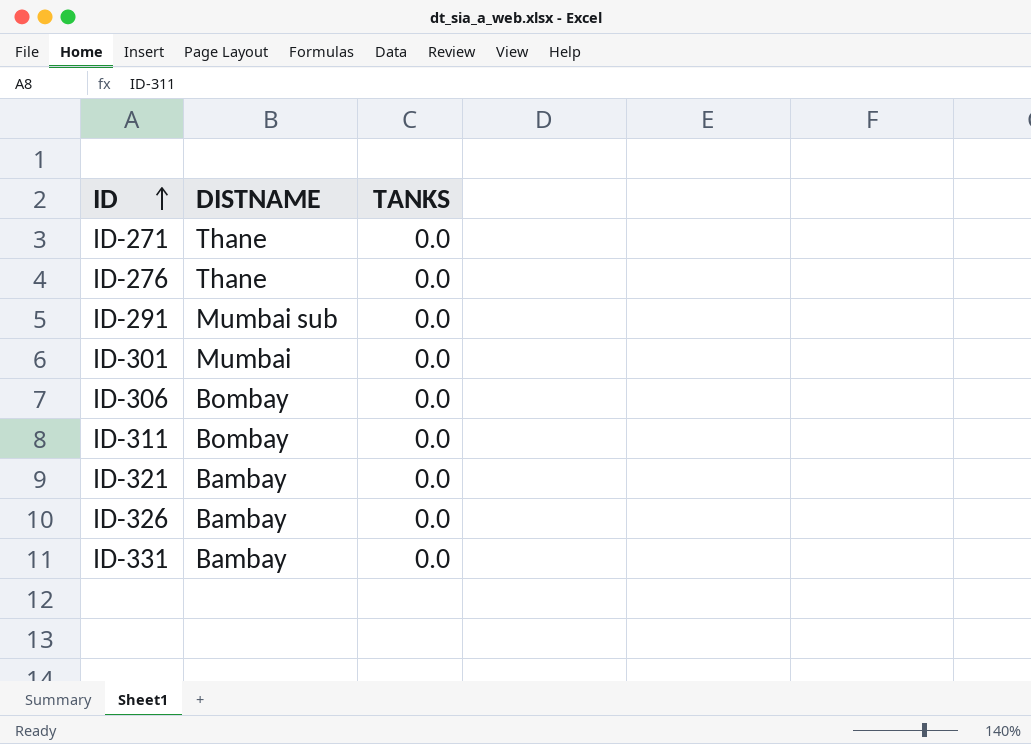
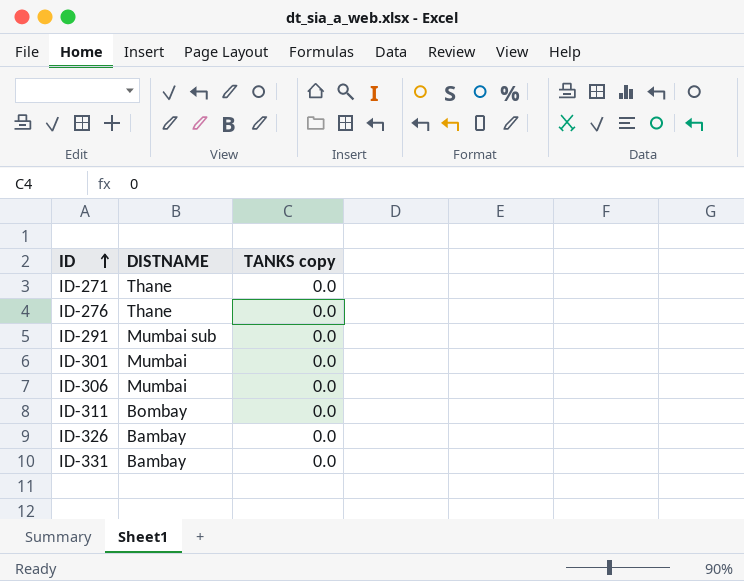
column name: TANKS -> TANKS copy
row ID-321: Bambay | 0.0 -> none
ID-306 | DISTNAME: Bombay -> Mumbai

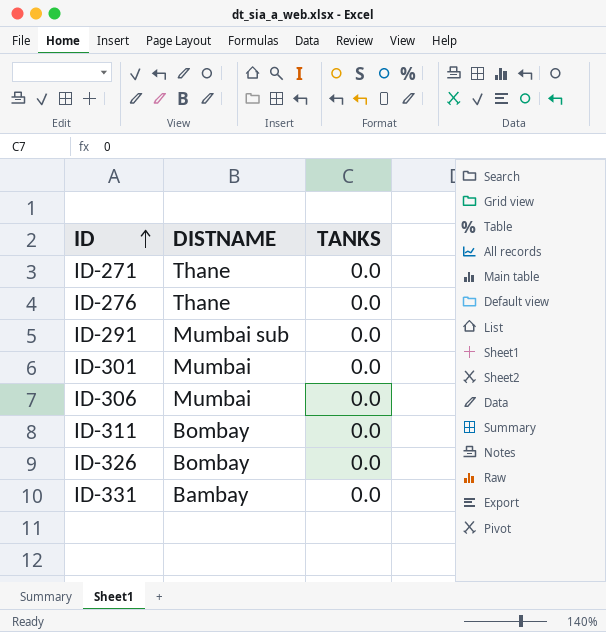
column name: TANKS copy -> TANKS
ID-326 | DISTNAME: Bambay -> Bombay

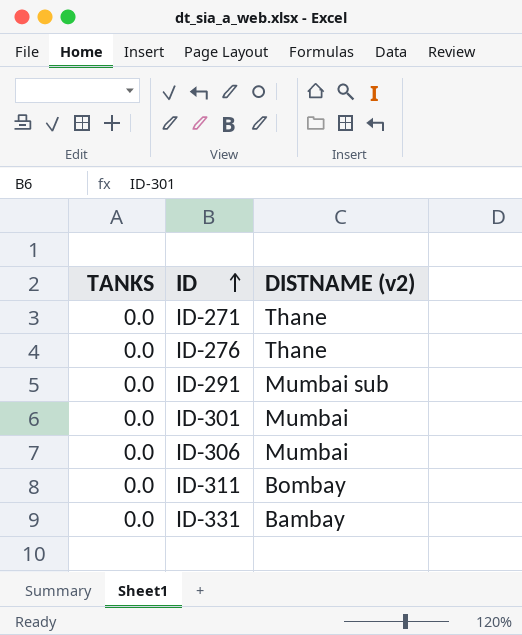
column TANKS | position: 3 -> 1
column name: DISTNAME -> DISTNAME (v2)
row ID-326: Bombay | 0.0 -> none

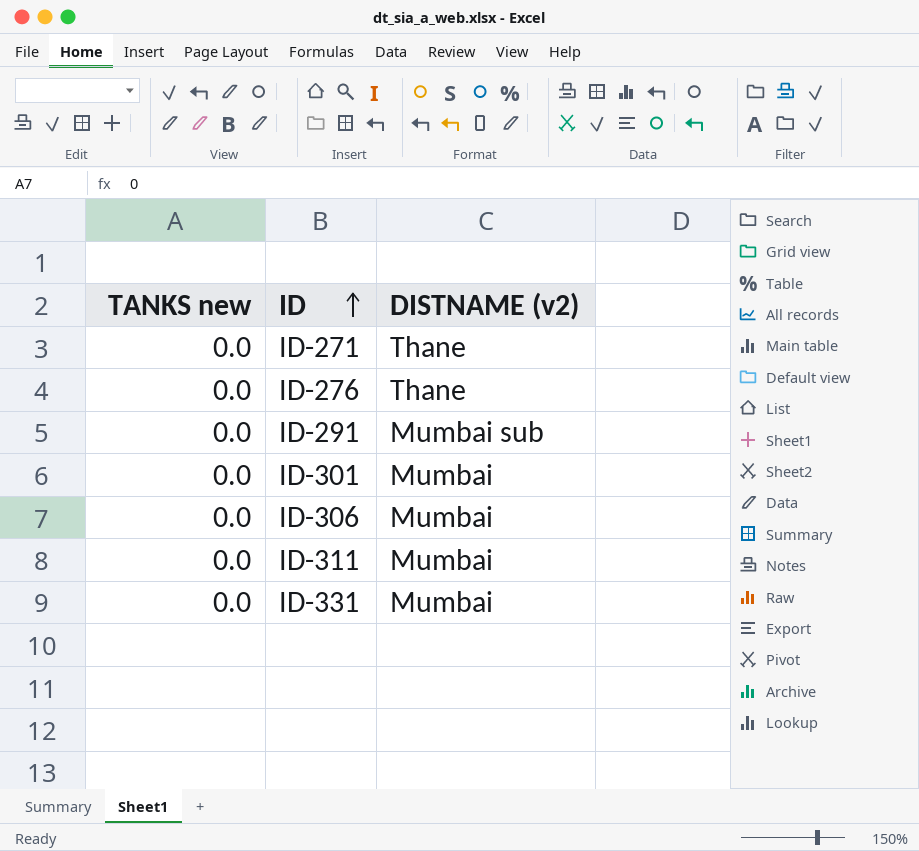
column name: TANKS -> TANKS new
ID-311 | DISTNAME (v2): Bombay -> Mumbai
ID-331 | DISTNAME (v2): Bambay -> Mumbai

